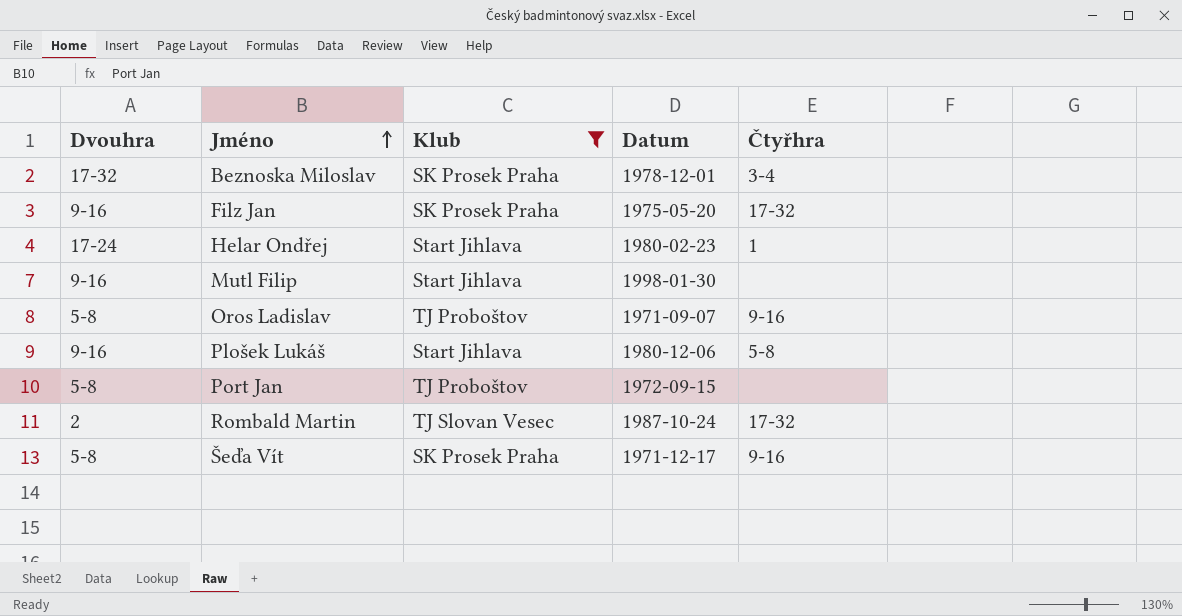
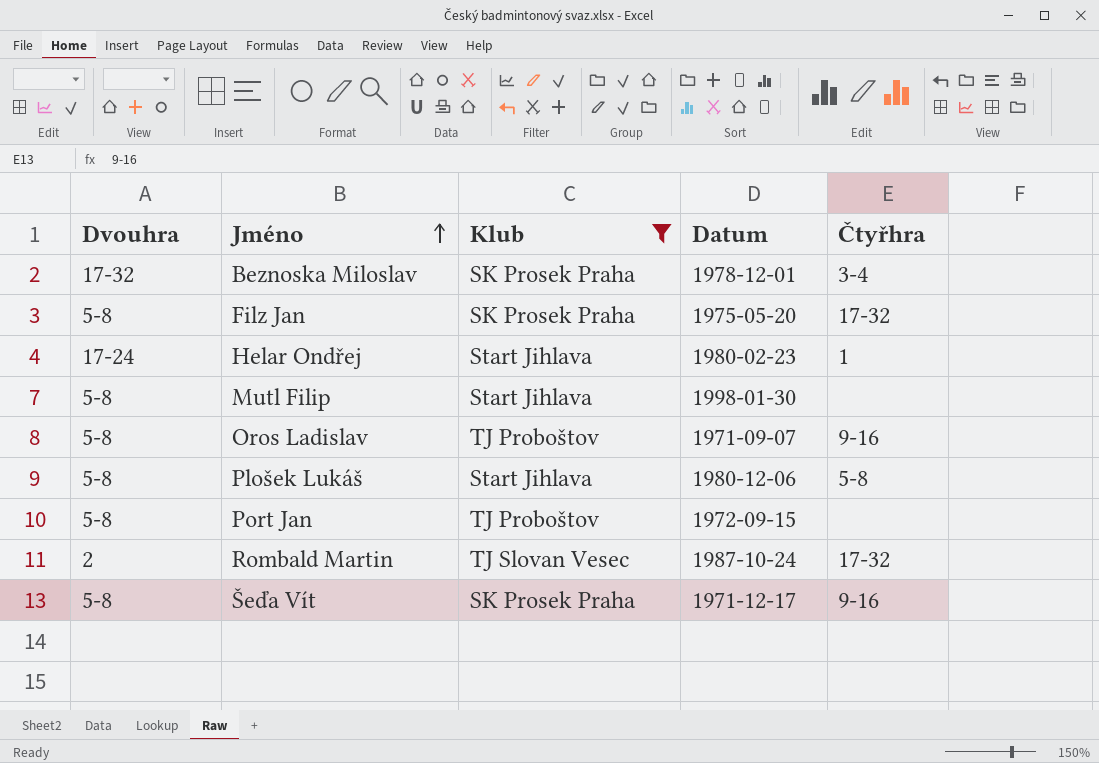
Filz Jan | Dvouhra: 9-16 -> 5-8
Mutl Filip | Dvouhra: 9-16 -> 5-8
Plošek Lukáš | Dvouhra: 9-16 -> 5-8

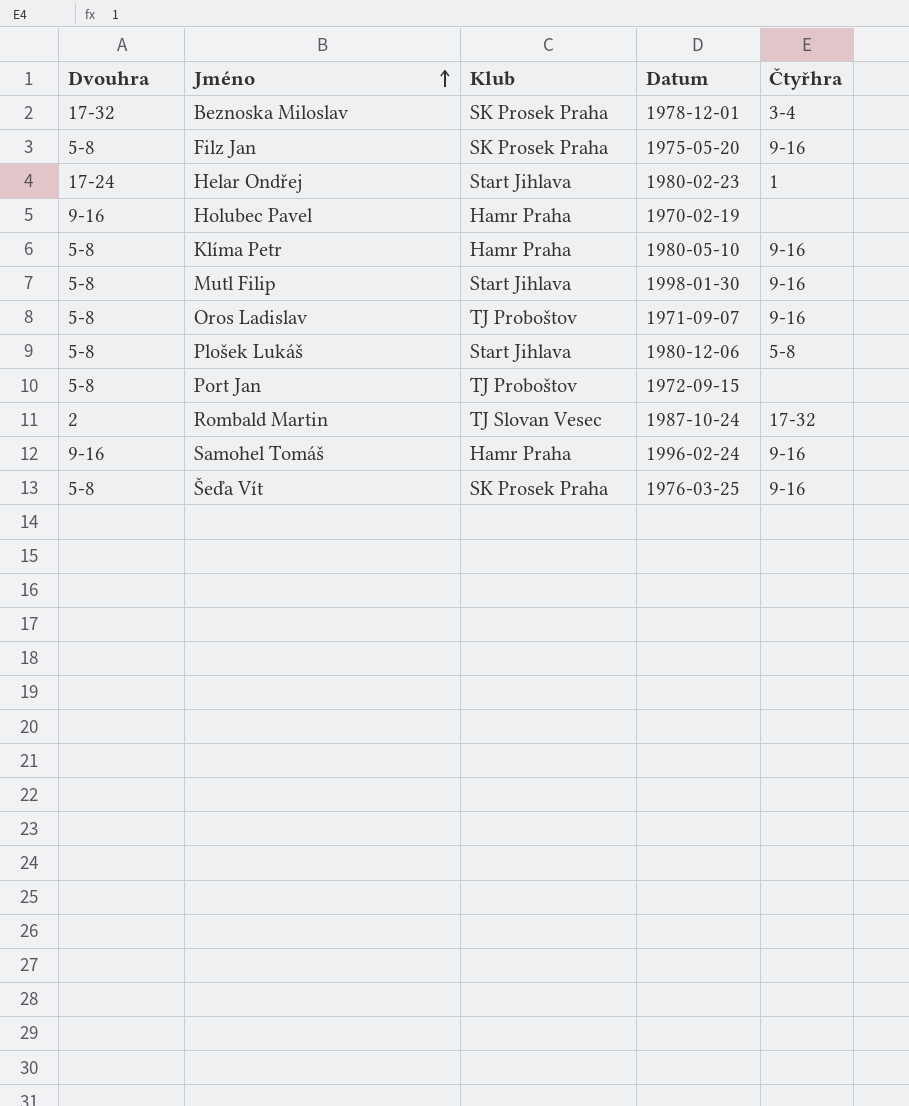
filter: Klub != Hamr Praha -> none
Filz Jan | Čtyřhra: 17-32 -> 9-16
Mutl Filip | Čtyřhra: none -> 9-16
Šeďa Vít | Datum: 1971-12-17 -> 1976-03-25

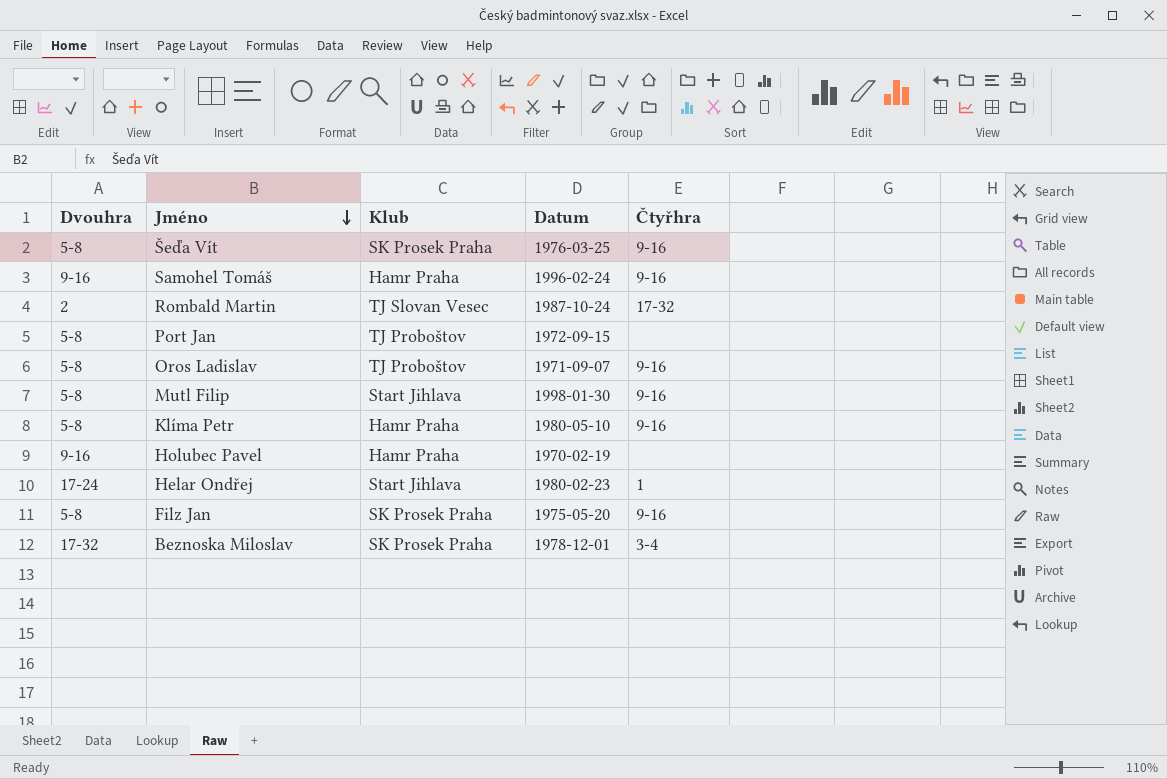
row order: Jméno ascending -> Jméno descending
row Plošek Lukáš: 5-8 | Start Jihlava | 1980-12-06 | 5-8 -> none

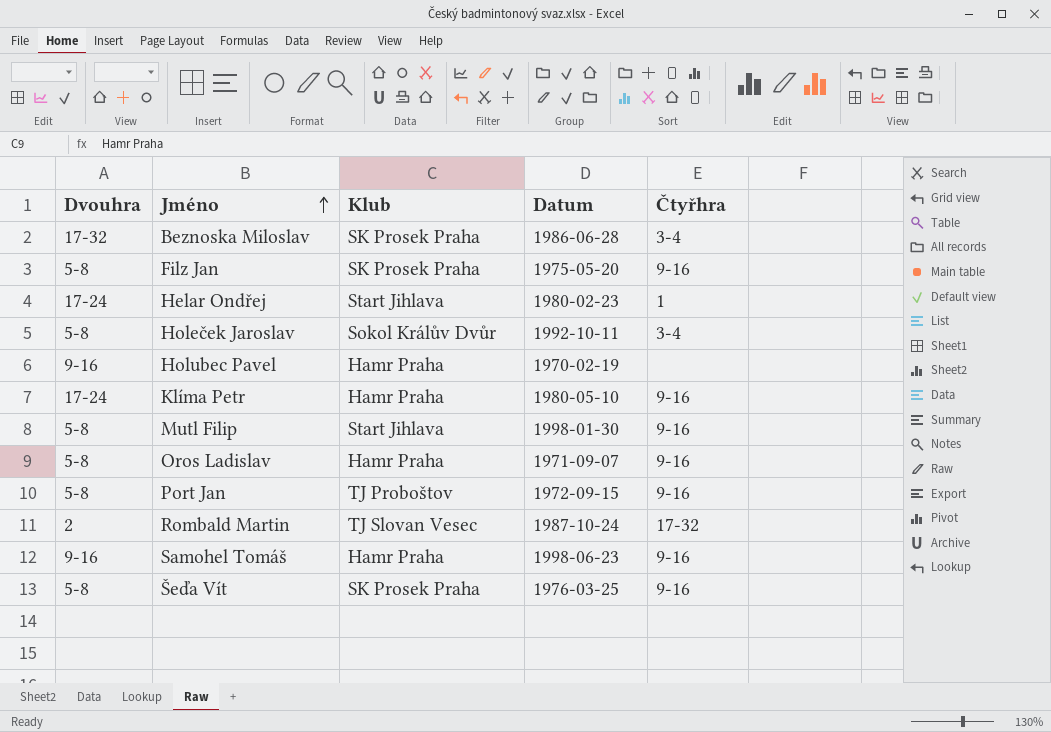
row order: Jméno descending -> Jméno ascending
Beznoska Miloslav | Datum: 1978-12-01 -> 1986-06-28
row Holeček Jaroslav: none -> 5-8 | Sokol Králův Dvůr | 1992-10-11 | 3-4
Klíma Petr | Dvouhra: 5-8 -> 17-24
Oros Ladislav | Klub: TJ Proboštov -> Hamr Praha
Port Jan | Čtyřhra: none -> 9-16
Samohel Tomáš | Datum: 1996-02-24 -> 1998-06-23

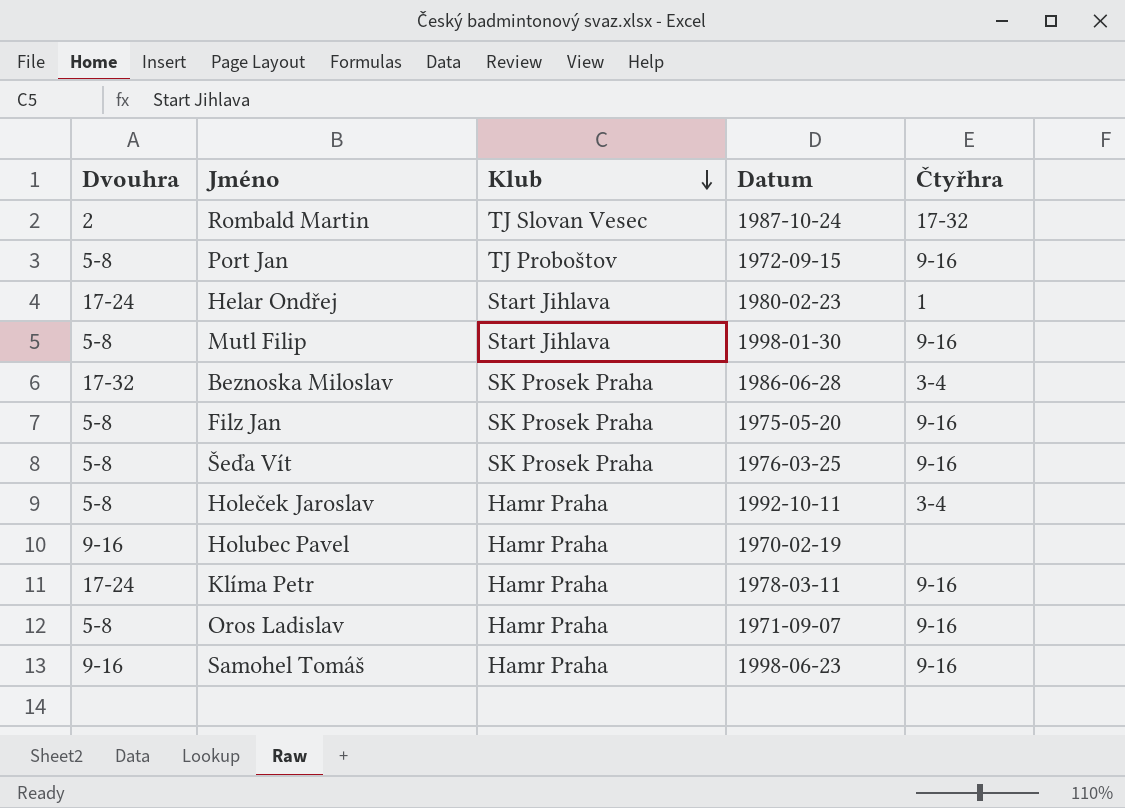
row order: Jméno ascending -> Klub descending
Holeček Jaroslav | Klub: Sokol Králův Dvůr -> Hamr Praha
Klíma Petr | Datum: 1980-05-10 -> 1978-03-11

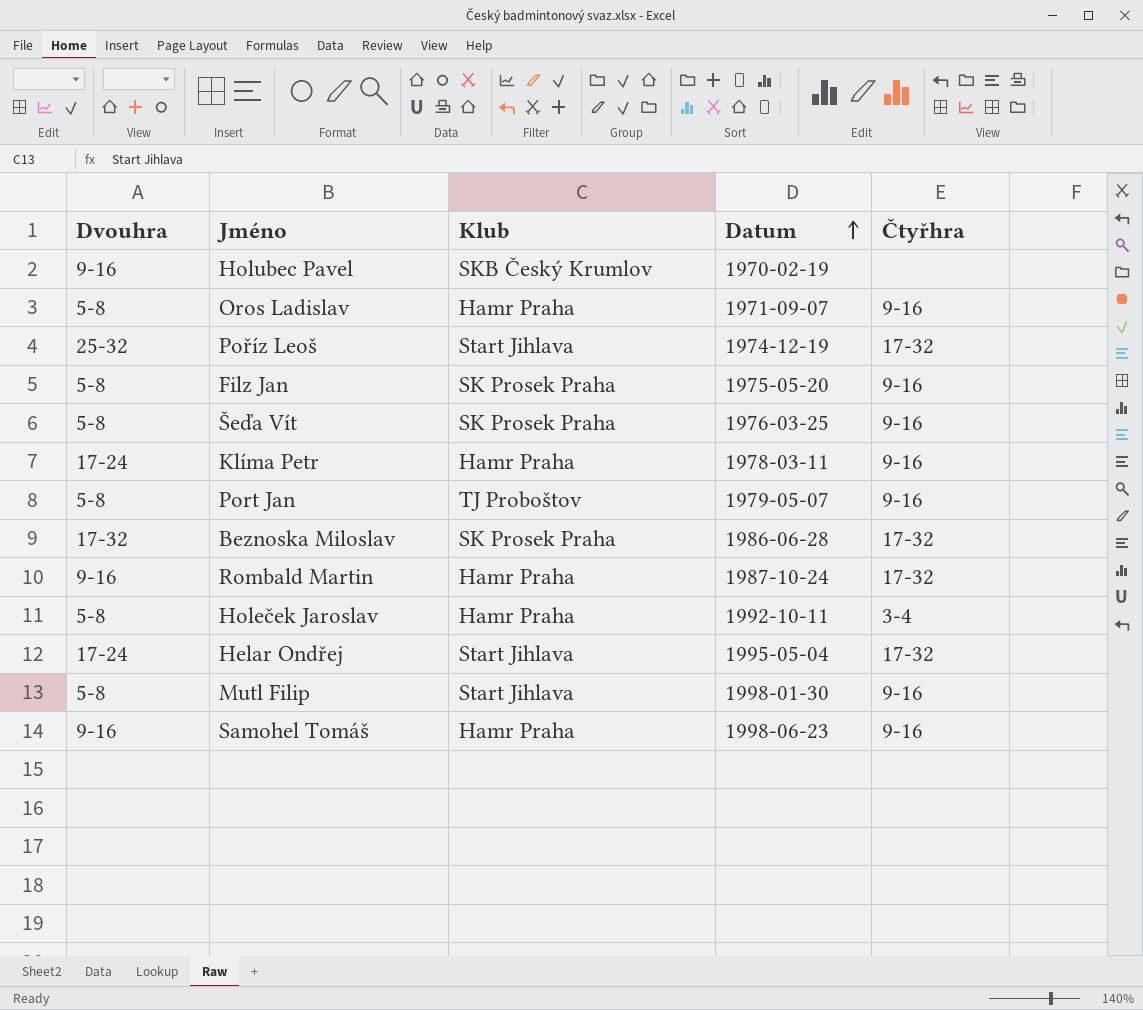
row order: Klub descending -> Datum ascending
Holubec Pavel | Klub: Hamr Praha -> SKB Český Krumlov
row Poříz Leoš: none -> 25-32 | Start Jihlava | 1974-12-19 | 17-32
Port Jan | Datum: 1972-09-15 -> 1979-05-07
Beznoska Miloslav | Čtyřhra: 3-4 -> 17-32
Rombald Martin | Dvouhra: 2 -> 9-16
Rombald Martin | Klub: TJ Slovan Vesec -> Hamr Praha
Helar Ondřej | Datum: 1980-02-23 -> 1995-05-04
Helar Ondřej | Čtyřhra: 1 -> 17-32

